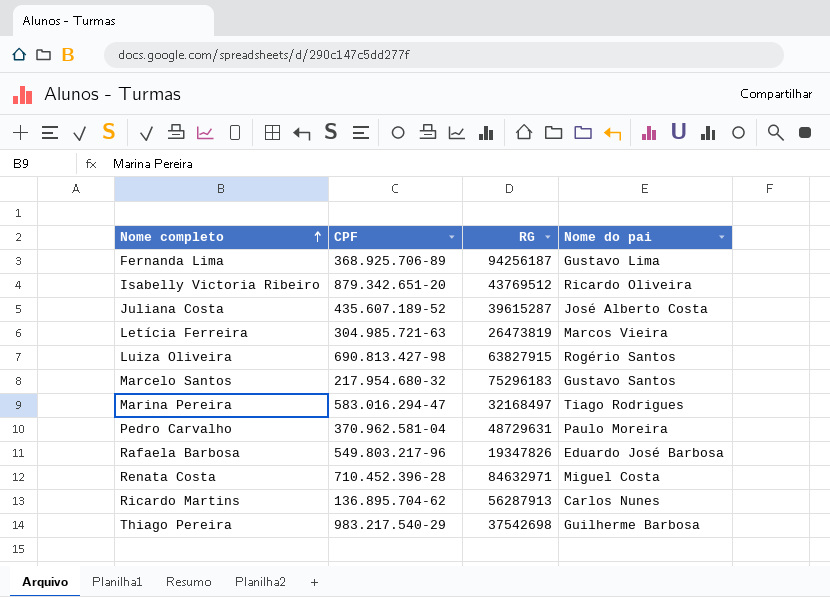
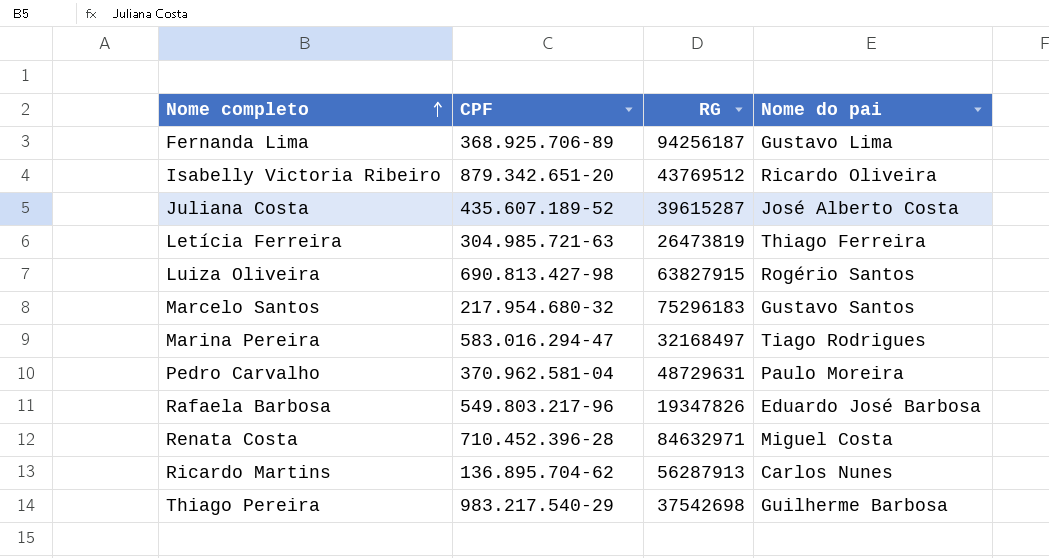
Letícia Ferreira | Nome do pai: Marcos Vieira -> Thiago Ferreira

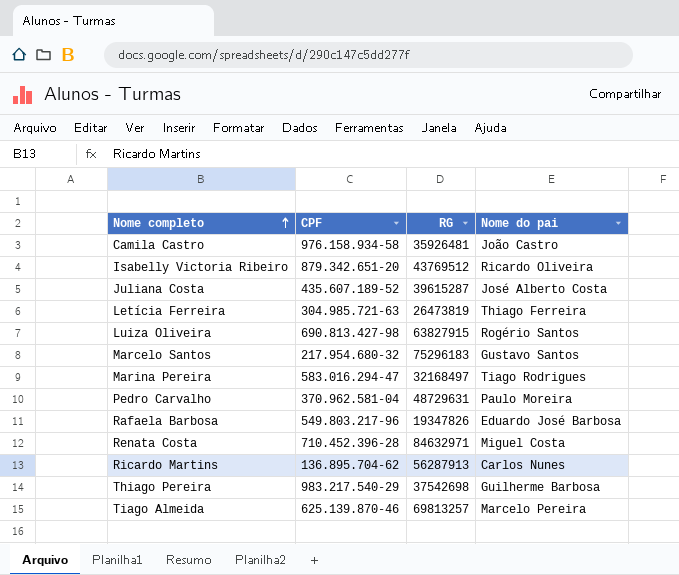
row Fernanda Lima: 368.925.706-89 | 94256187 | Gustavo Lima -> none
row Camila Castro: none -> 976.158.934-58 | 35926481 | João Castro
row Tiago Almeida: none -> 625.139.870-46 | 69813257 | Marcelo Pereira

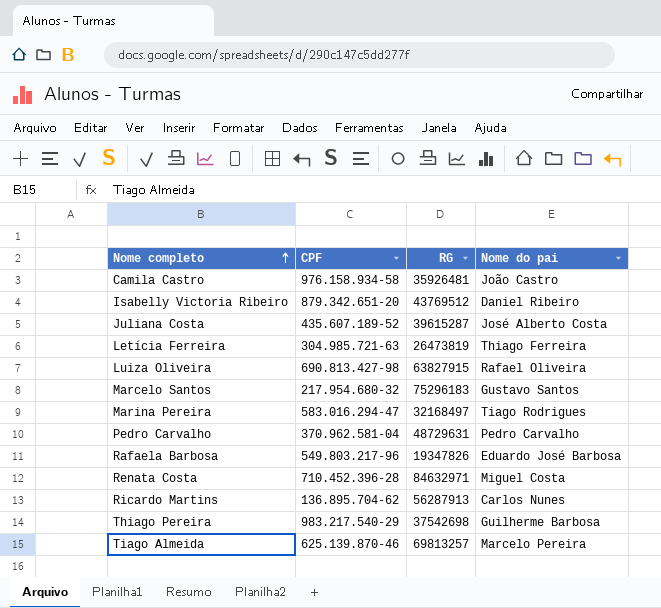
Isabelly Victoria Ribeiro | Nome do pai: Ricardo Oliveira -> Daniel Ribeiro
Luiza Oliveira | Nome do pai: Rogério Santos -> Rafael Oliveira
Pedro Carvalho | Nome do pai: Paulo Moreira -> Pedro Carvalho

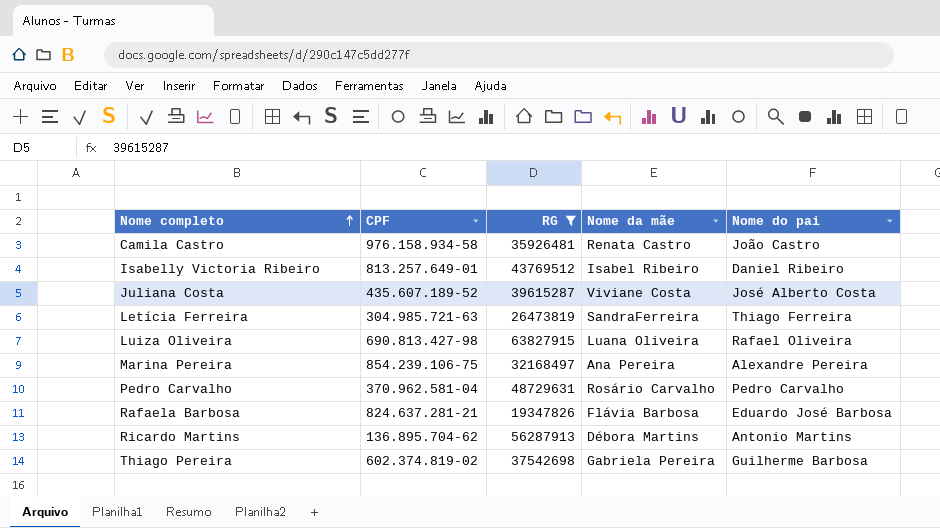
filter: none -> RG <= 63827915
column Nome da mãe | position: none -> 4
Isabelly Victoria Ribeiro | CPF: 879.342.651-20 -> 813.257.649-01
Marina Pereira | CPF: 583.016.294-47 -> 854.239.106-75
Marina Pereira | Nome do pai: Tiago Rodrigues -> Alexandre Pereira
Rafaela Barbosa | CPF: 549.803.217-96 -> 824.637.281-21
Ricardo Martins | Nome do pai: Carlos Nunes -> Antonio Martins
Thiago Pereira | CPF: 983.217.540-29 -> 602.374.819-02

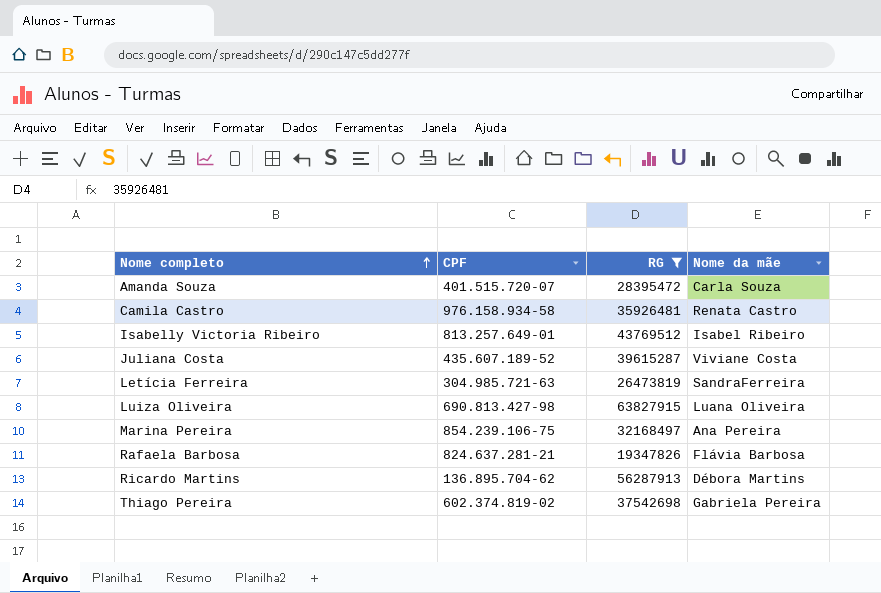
column Nome do pai | position: 5 -> none
row Pedro Carvalho: 370.962.581-04 | 48729631 | Rosário Carvalho | Pedro Carvalho -> none
row Amanda Souza: none -> 401.515.720-07 | 28395472 | Carla Souza

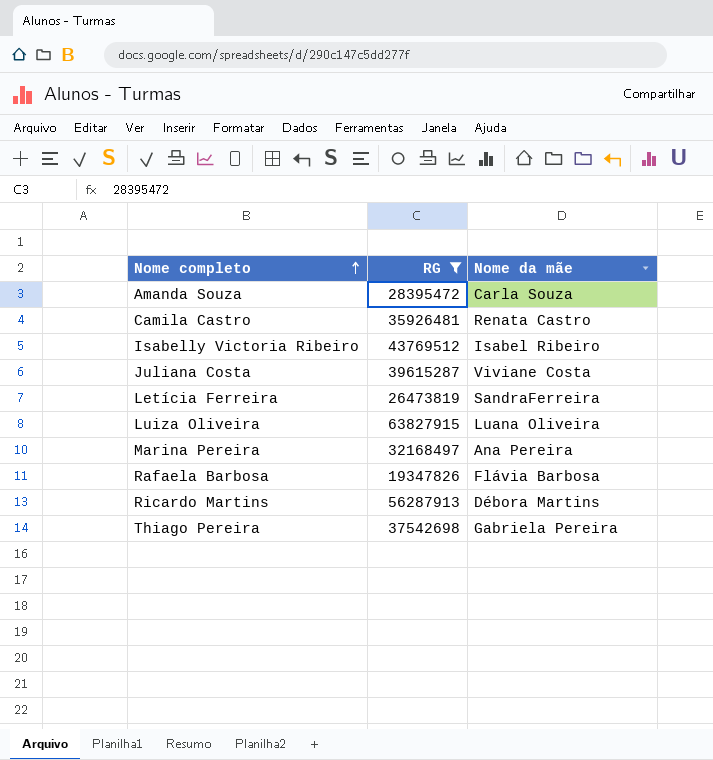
column CPF | position: 2 -> none

